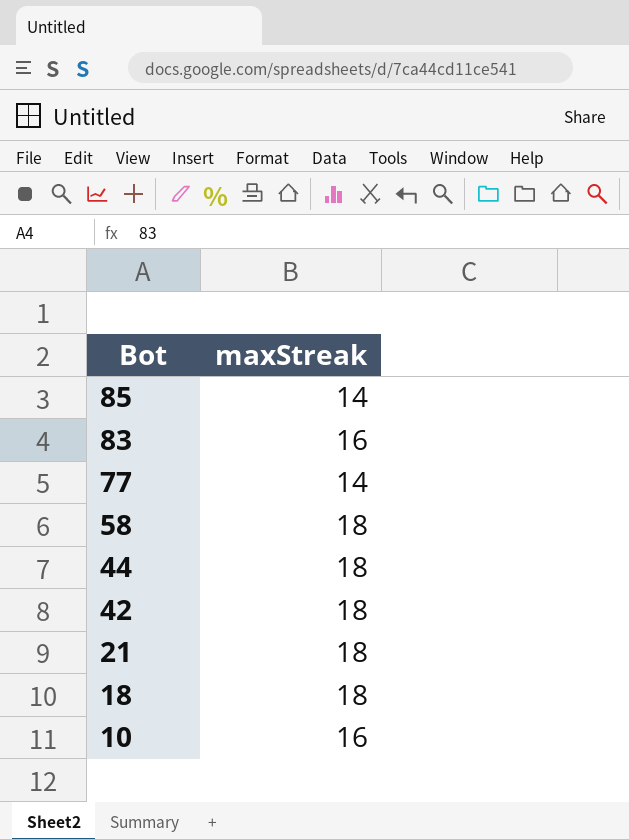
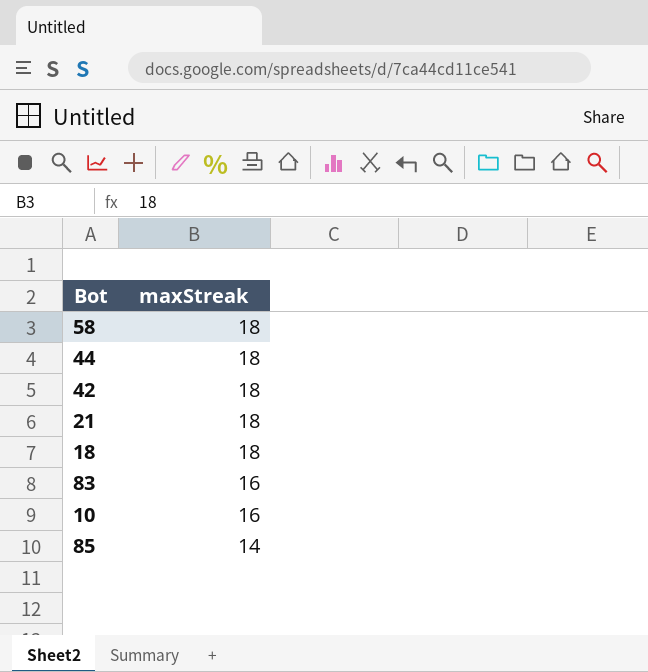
row order: Bot descending -> maxStreak descending
row 77: 14 -> none

